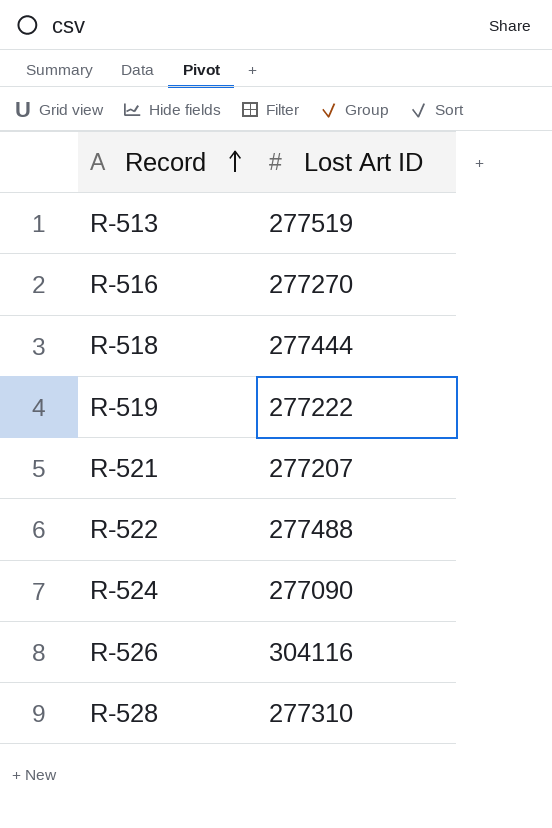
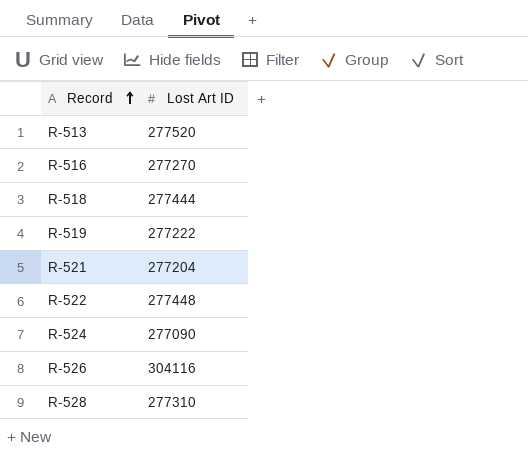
R-513 | Lost Art ID: 277519 -> 277520
R-521 | Lost Art ID: 277207 -> 277204
R-522 | Lost Art ID: 277488 -> 277448

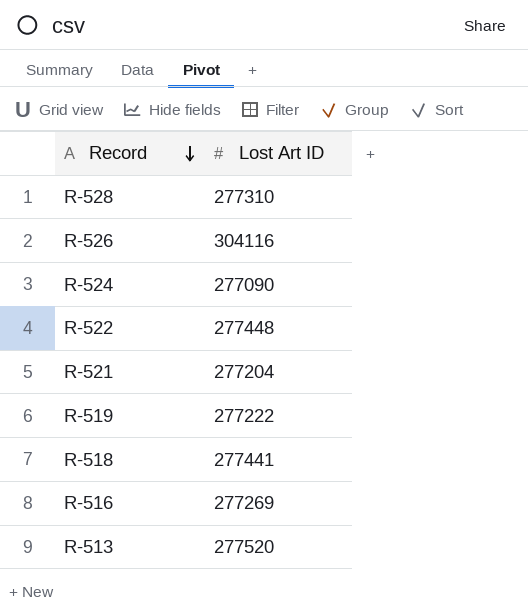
row order: Record ascending -> Record descending
R-518 | Lost Art ID: 277444 -> 277441
R-516 | Lost Art ID: 277270 -> 277269

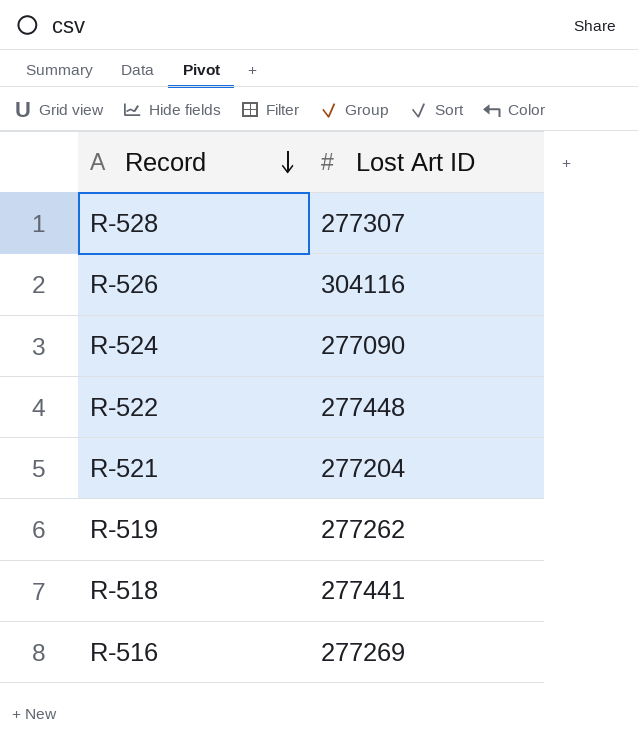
row R-513: 277520 -> none
R-528 | Lost Art ID: 277310 -> 277307
R-519 | Lost Art ID: 277222 -> 277262

